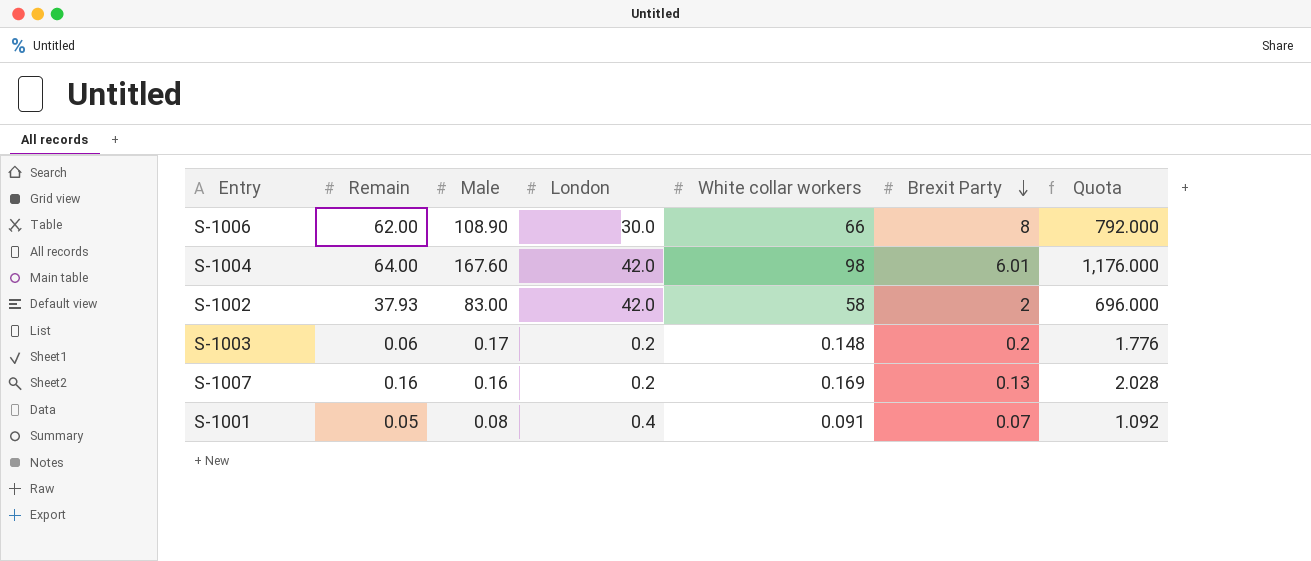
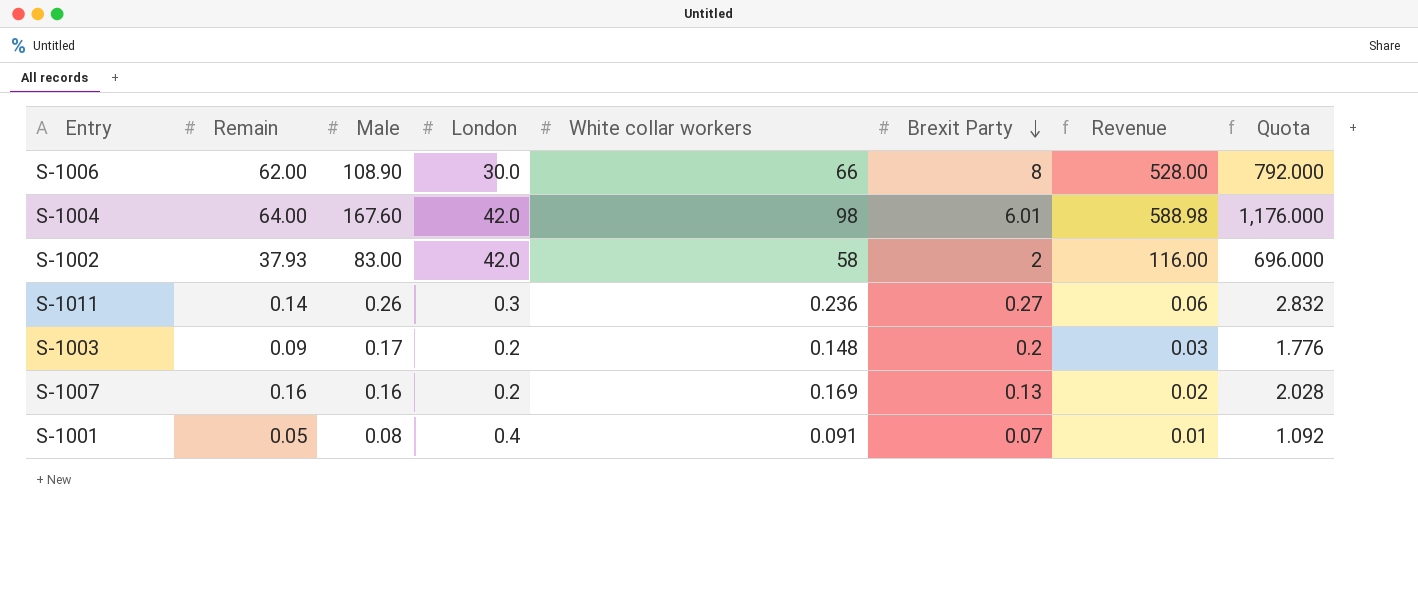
column Revenue | formula: none -> [White collar workers] * [Brexit Party]
row S-1011: none -> 0.14 | 0.26 | 0.3 | 0.236 | 0.27 | 0.06 | 2.832
S-1003 | Remain: 0.06 -> 0.09

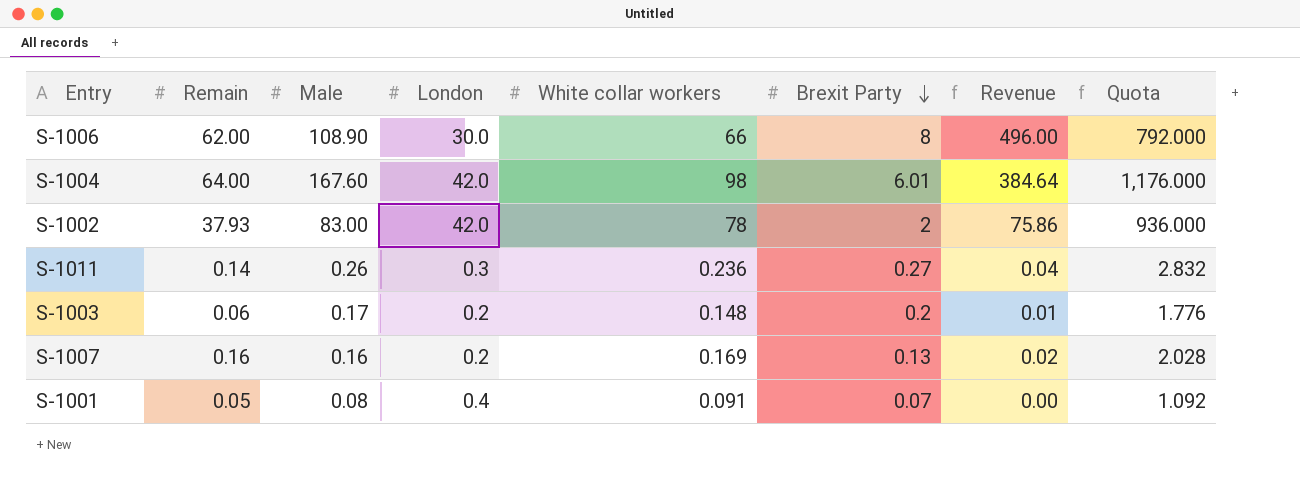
column Revenue | formula: [White collar workers] * [Brexit Party] -> [Remain] * [Brexit Party]
S-1002 | White collar workers: 58 -> 78
S-1002 | Quota: 696.000 -> 936.000
S-1003 | Remain: 0.09 -> 0.06

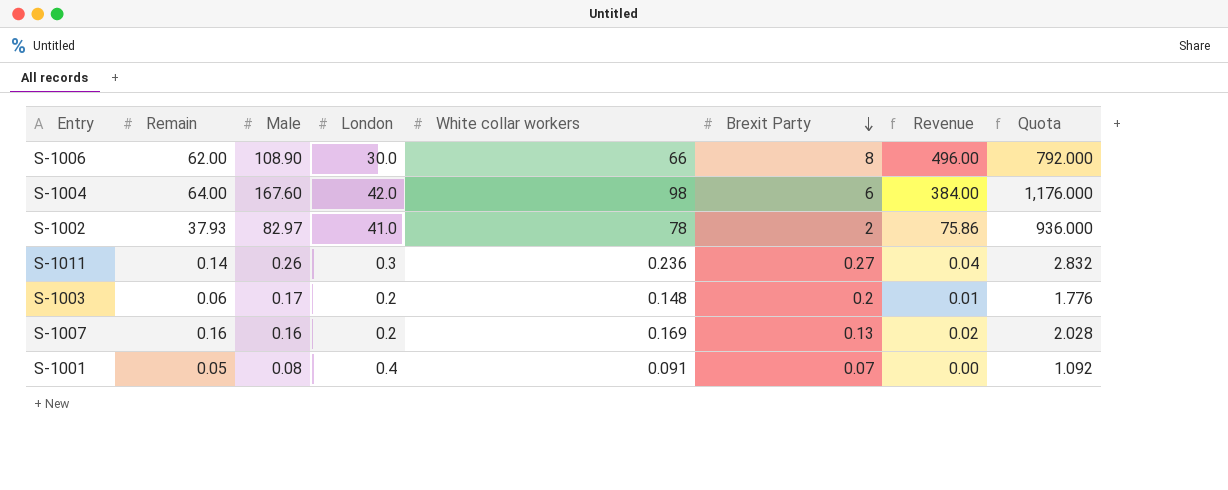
S-1004 | Brexit Party: 6.01 -> 6
S-1004 | Revenue: 384.64 -> 384.00
S-1002 | Male: 83.00 -> 82.97
S-1002 | London: 42.0 -> 41.0

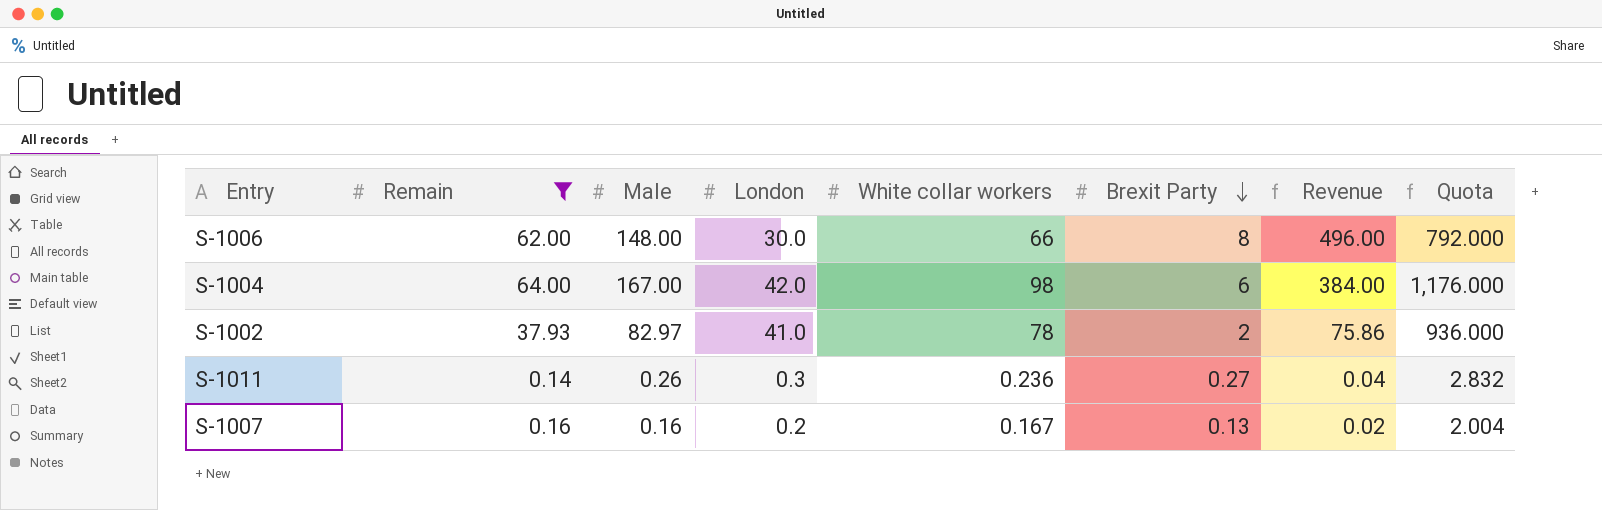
filter: none -> Remain >= 0.14
S-1006 | Male: 108.90 -> 148.00
S-1004 | Male: 167.60 -> 167.00
S-1007 | White collar workers: 0.169 -> 0.167
S-1007 | Quota: 2.028 -> 2.004

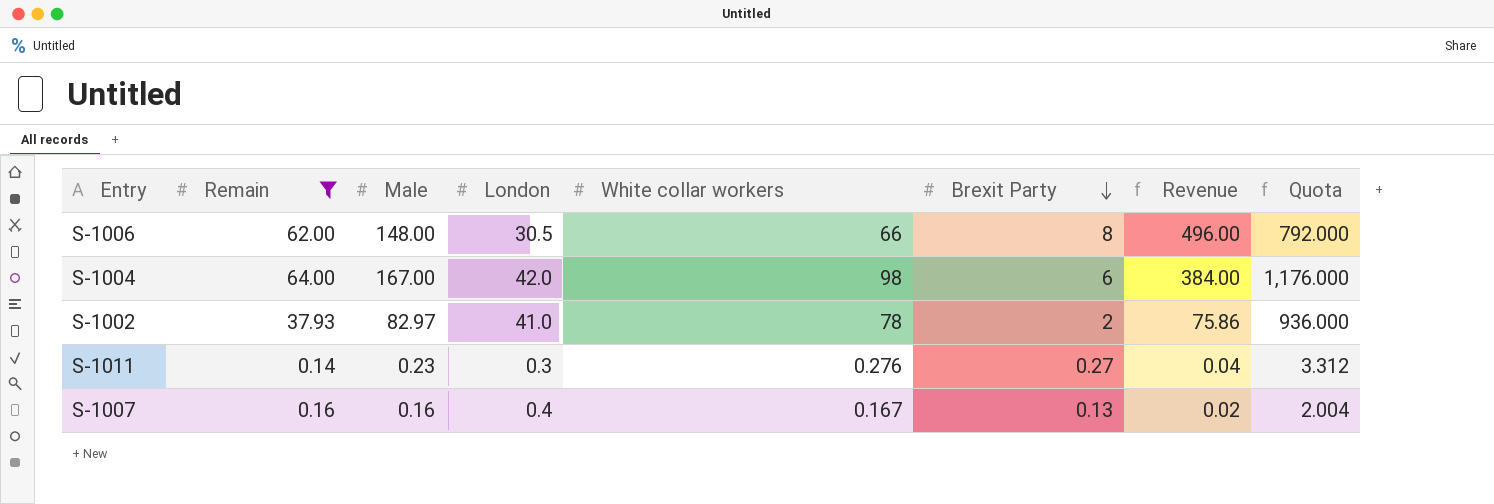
S-1006 | London: 30.0 -> 30.5
S-1011 | Male: 0.26 -> 0.23
S-1011 | White collar workers: 0.236 -> 0.276
S-1011 | Quota: 2.832 -> 3.312
S-1007 | London: 0.2 -> 0.4

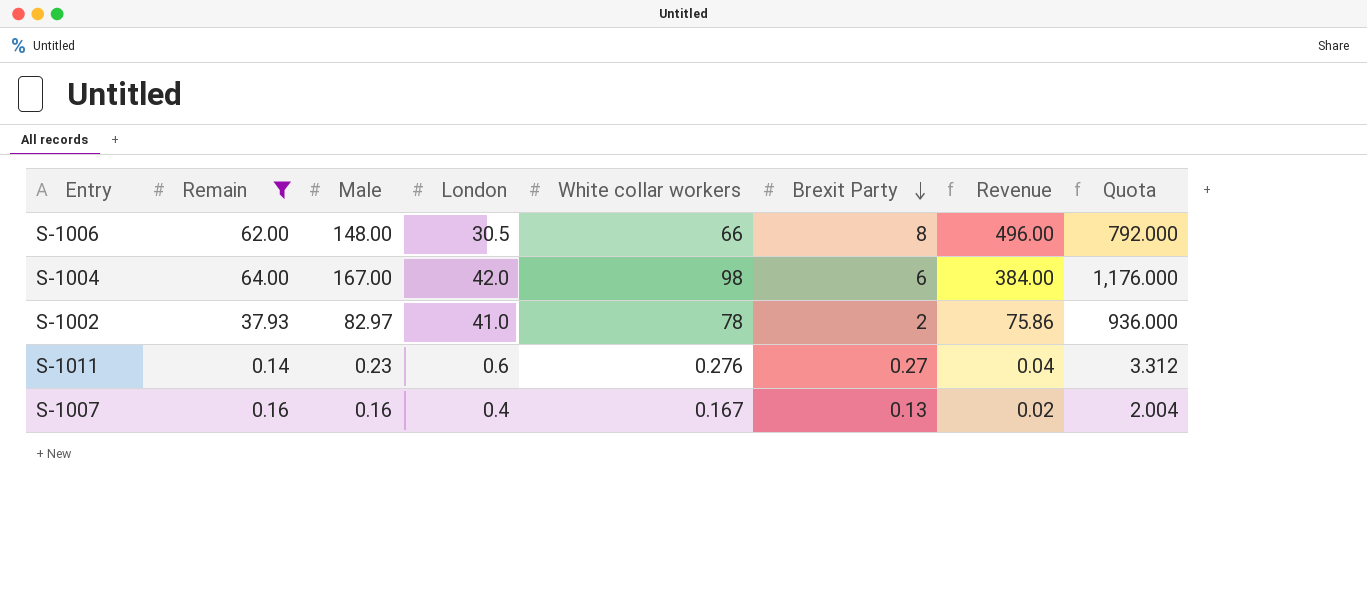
S-1011 | London: 0.3 -> 0.6

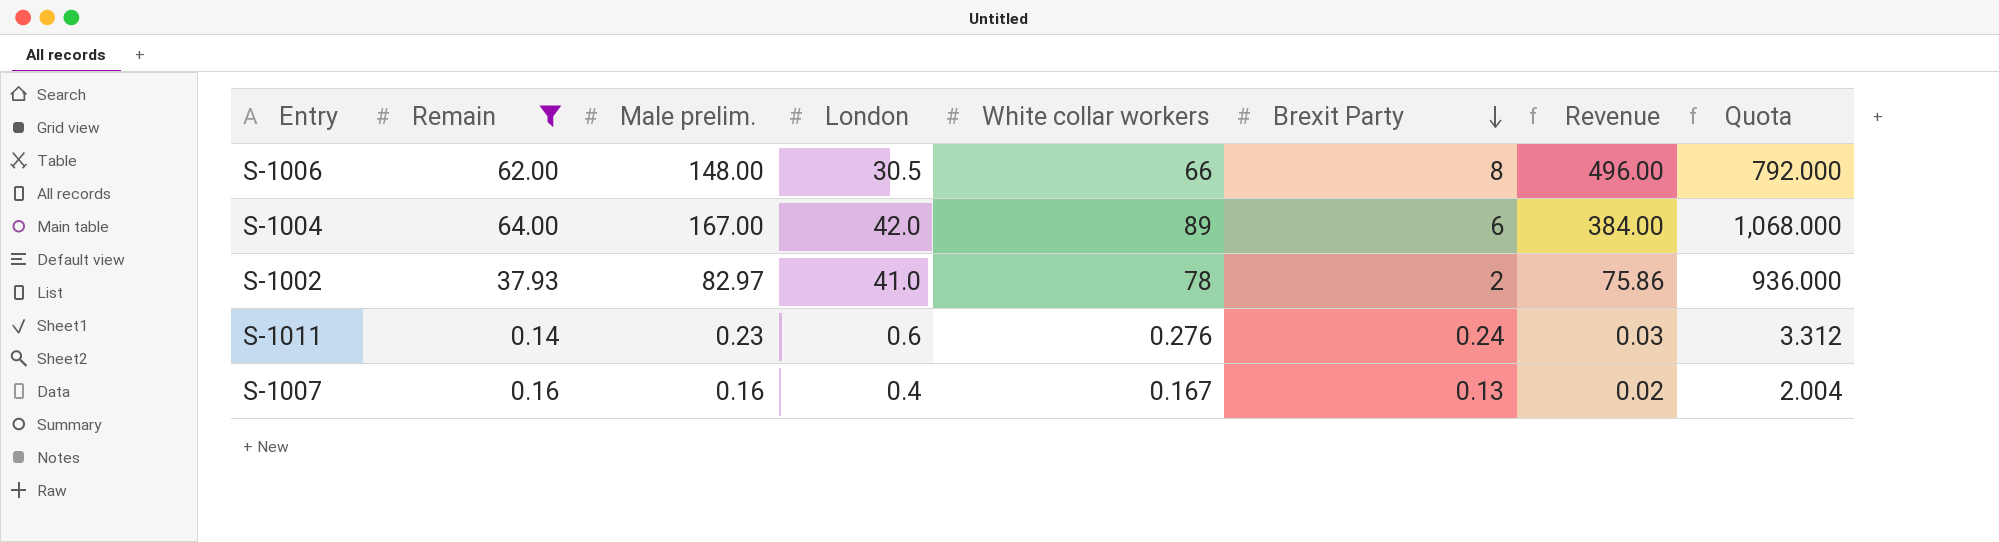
column name: Male -> Male prelim.
S-1004 | White collar workers: 98 -> 89
S-1004 | Quota: 1,176.000 -> 1,068.000
S-1011 | Brexit Party: 0.27 -> 0.24
S-1011 | Revenue: 0.04 -> 0.03

